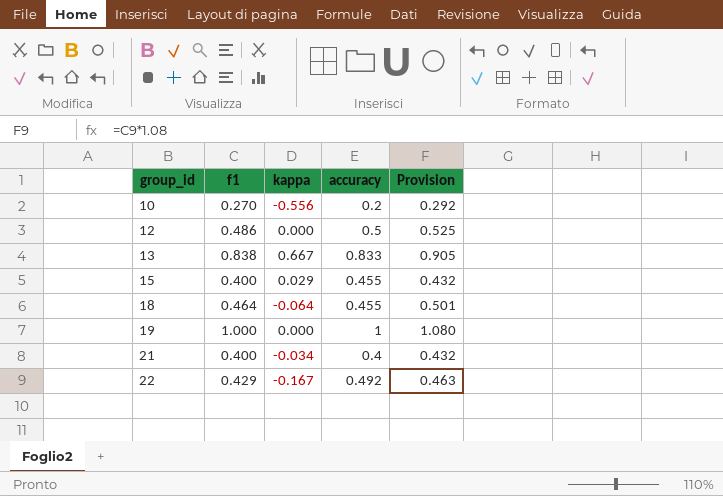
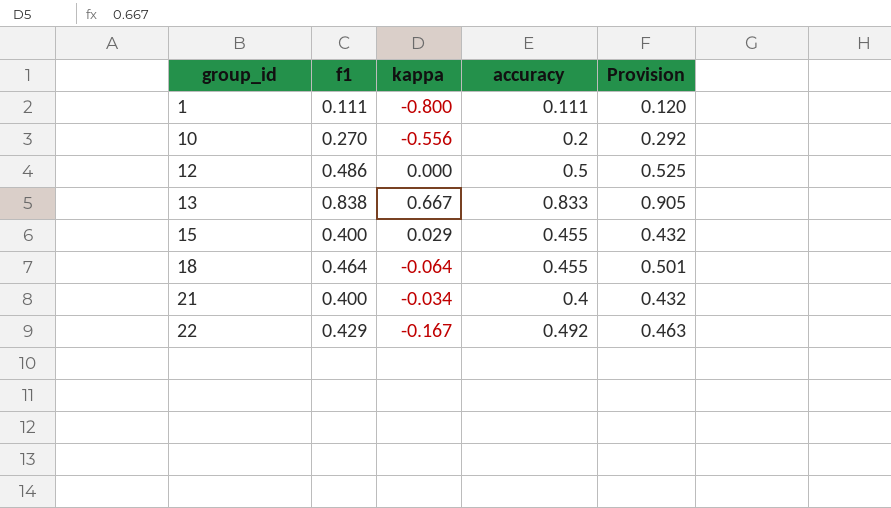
row 19: 1.000 | 0.000 | 1 | 1.080 -> none
row 1: none -> 0.111 | -0.800 | 0.111 | 0.120

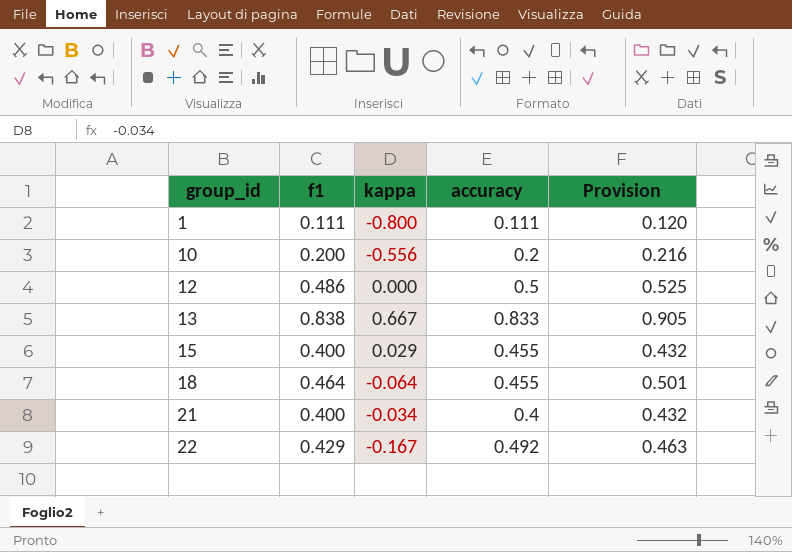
10 | f1: 0.270 -> 0.200
10 | Provision: 0.292 -> 0.216

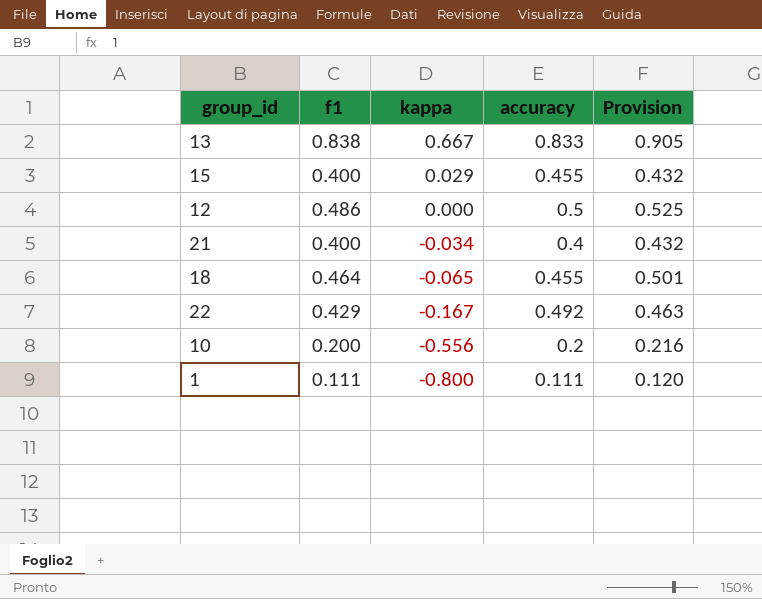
row order: group_id ascending -> kappa descending
18 | kappa: -0.064 -> -0.065

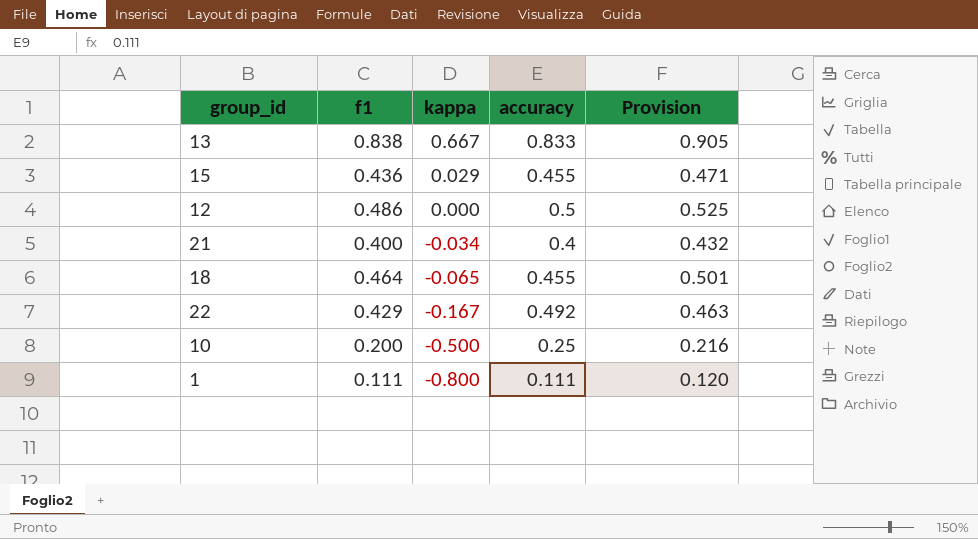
15 | f1: 0.400 -> 0.436
15 | Provision: 0.432 -> 0.471
10 | kappa: -0.556 -> -0.500
10 | accuracy: 0.2 -> 0.25

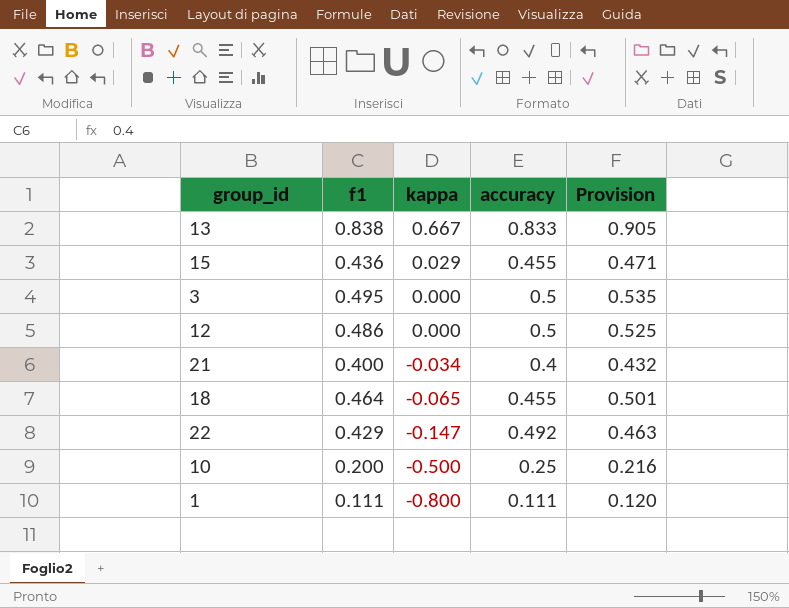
row 3: none -> 0.495 | 0.000 | 0.5 | 0.535
22 | kappa: -0.167 -> -0.147

